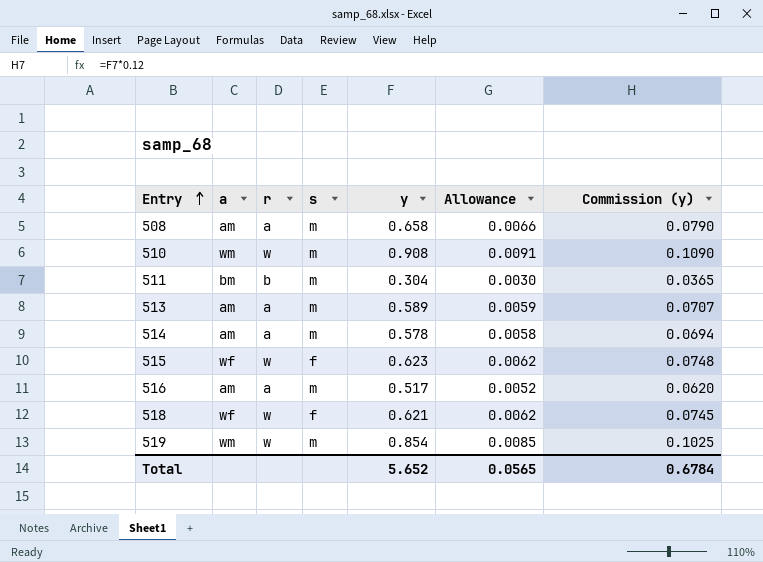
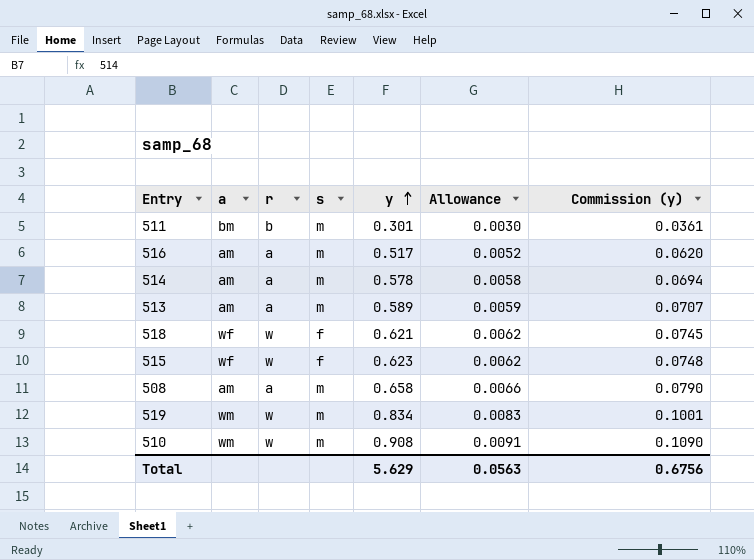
row order: Entry ascending -> y ascending
511 | y: 0.304 -> 0.301
511 | Commission (y): 0.0365 -> 0.0361
519 | y: 0.854 -> 0.834
519 | Allowance: 0.0085 -> 0.0083
519 | Commission (y): 0.1025 -> 0.1001
Total | y: 5.652 -> 5.629
Total | Allowance: 0.0565 -> 0.0563
Total | Commission (y): 0.6784 -> 0.6756

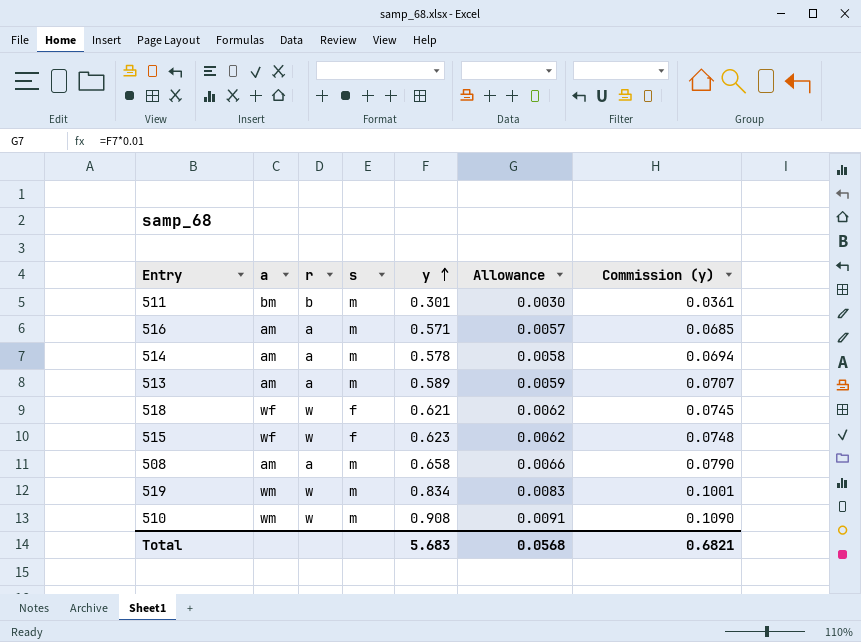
516 | y: 0.517 -> 0.571
516 | Allowance: 0.0052 -> 0.0057
516 | Commission (y): 0.0620 -> 0.0685
Total | y: 5.629 -> 5.683
Total | Allowance: 0.0563 -> 0.0568
Total | Commission (y): 0.6756 -> 0.6821

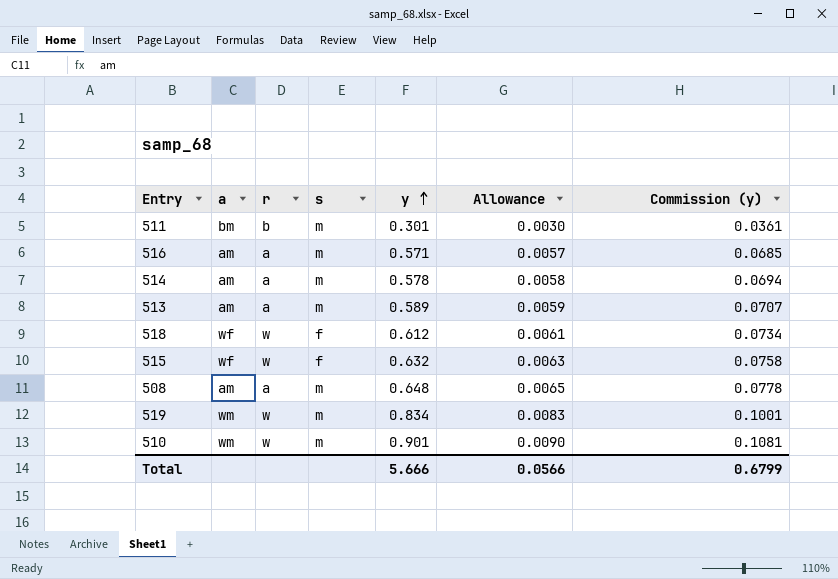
518 | y: 0.621 -> 0.612
518 | Allowance: 0.0062 -> 0.0061
518 | Commission (y): 0.0745 -> 0.0734
515 | y: 0.623 -> 0.632
515 | Allowance: 0.0062 -> 0.0063
515 | Commission (y): 0.0748 -> 0.0758
508 | y: 0.658 -> 0.648
508 | Allowance: 0.0066 -> 0.0065
508 | Commission (y): 0.0790 -> 0.0778
510 | y: 0.908 -> 0.901
510 | Allowance: 0.0091 -> 0.0090
510 | Commission (y): 0.1090 -> 0.1081
Total | y: 5.683 -> 5.666
Total | Allowance: 0.0568 -> 0.0566
Total | Commission (y): 0.6821 -> 0.6799

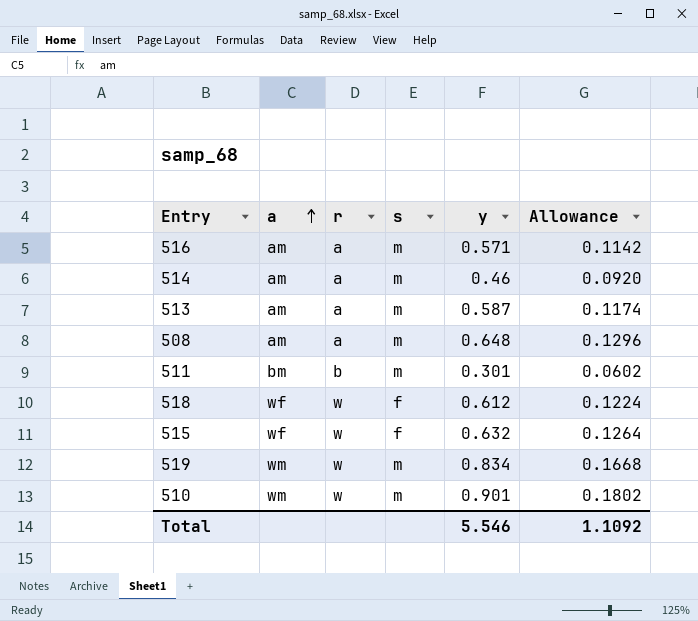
row order: y ascending -> a ascending
column Commission (y) | formula: [y] * 0.12 -> none
column Allowance | formula: [y] * 0.01 -> [y] * 0.2
514 | y: 0.578 -> 0.46
513 | y: 0.589 -> 0.587
Total | y: 5.666 -> 5.546
Total | Allowance: 0.0566 -> 1.1092

